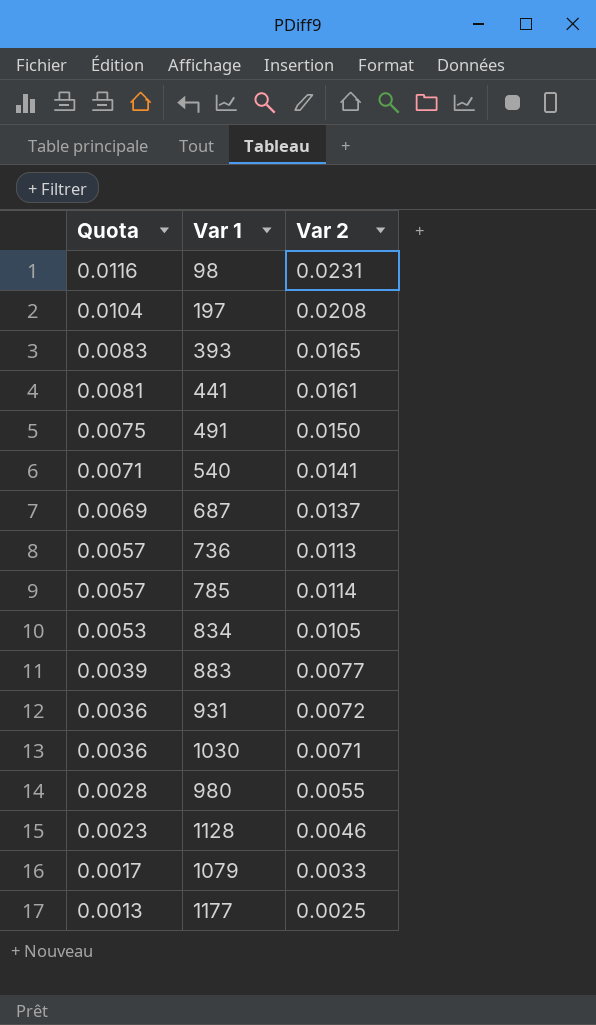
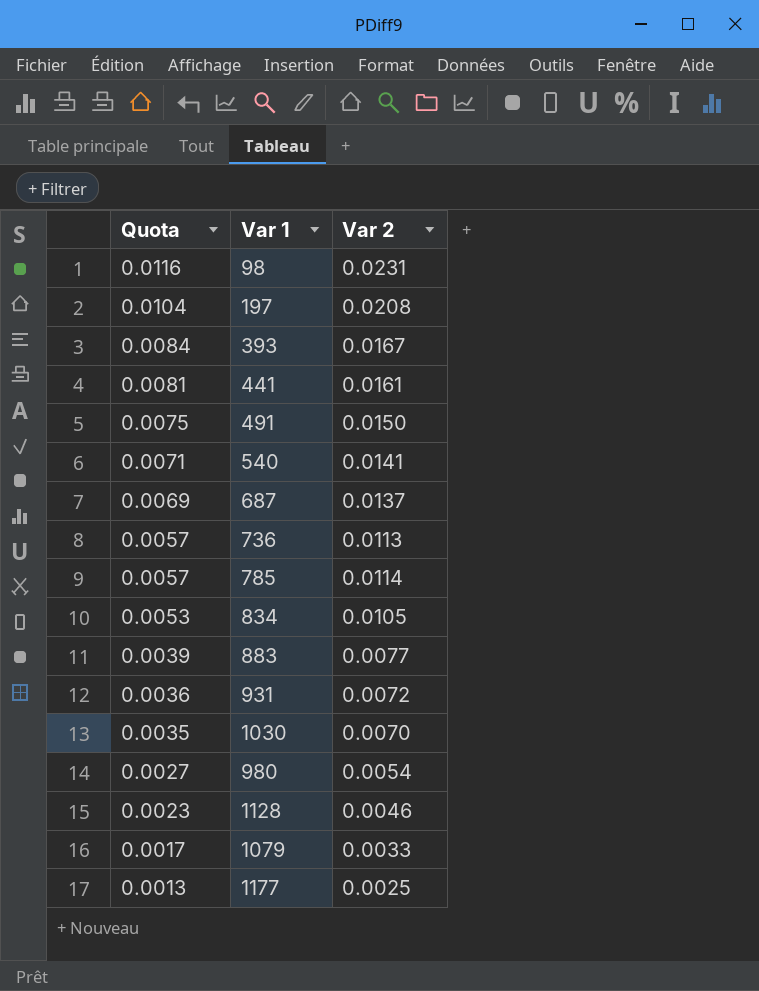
393 | Quota: 0.0083 -> 0.0084
393 | Var 2: 0.0165 -> 0.0167
1030 | Quota: 0.0036 -> 0.0035
1030 | Var 2: 0.0071 -> 0.0070
980 | Quota: 0.0028 -> 0.0027
980 | Var 2: 0.0055 -> 0.0054

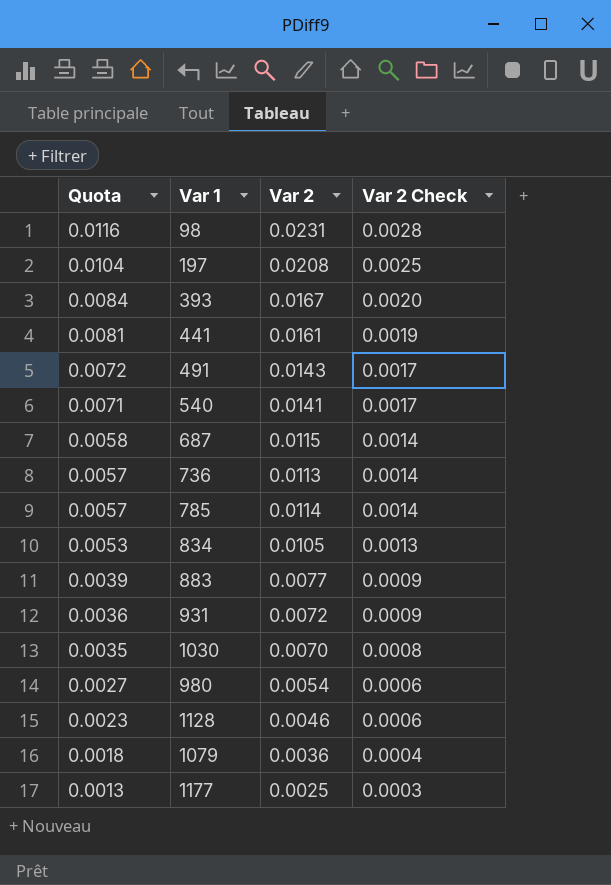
column Var 2 Check | formula: none -> [Var 2] * 0.12
491 | Quota: 0.0075 -> 0.0072
491 | Var 2: 0.0150 -> 0.0143
687 | Quota: 0.0069 -> 0.0058
687 | Var 2: 0.0137 -> 0.0115
1079 | Quota: 0.0017 -> 0.0018
1079 | Var 2: 0.0033 -> 0.0036

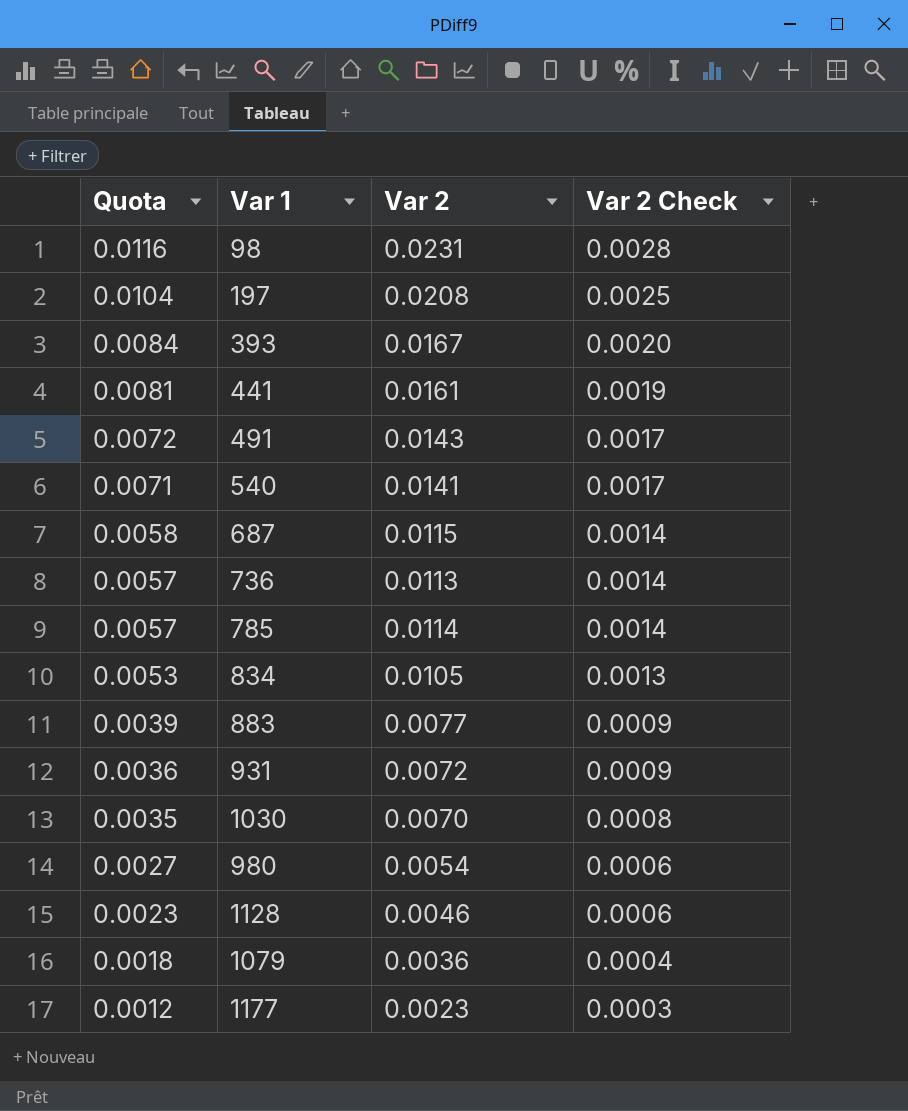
1177 | Quota: 0.0013 -> 0.0012
1177 | Var 2: 0.0025 -> 0.0023

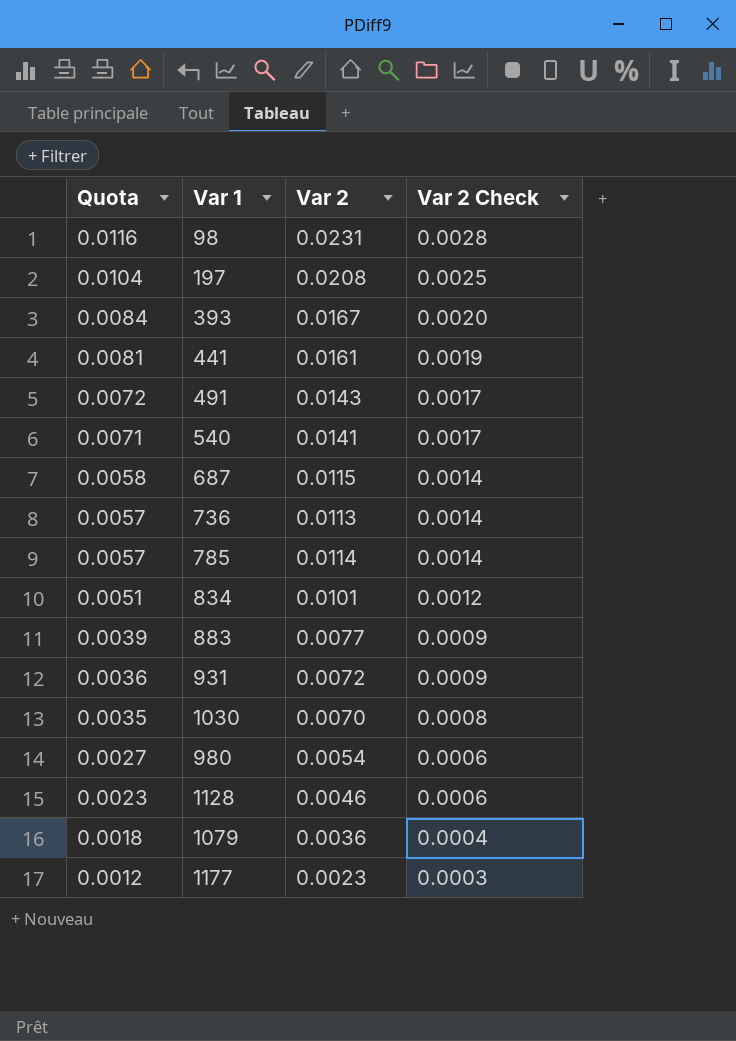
834 | Quota: 0.0053 -> 0.0051
834 | Var 2: 0.0105 -> 0.0101
834 | Var 2 Check: 0.0013 -> 0.0012

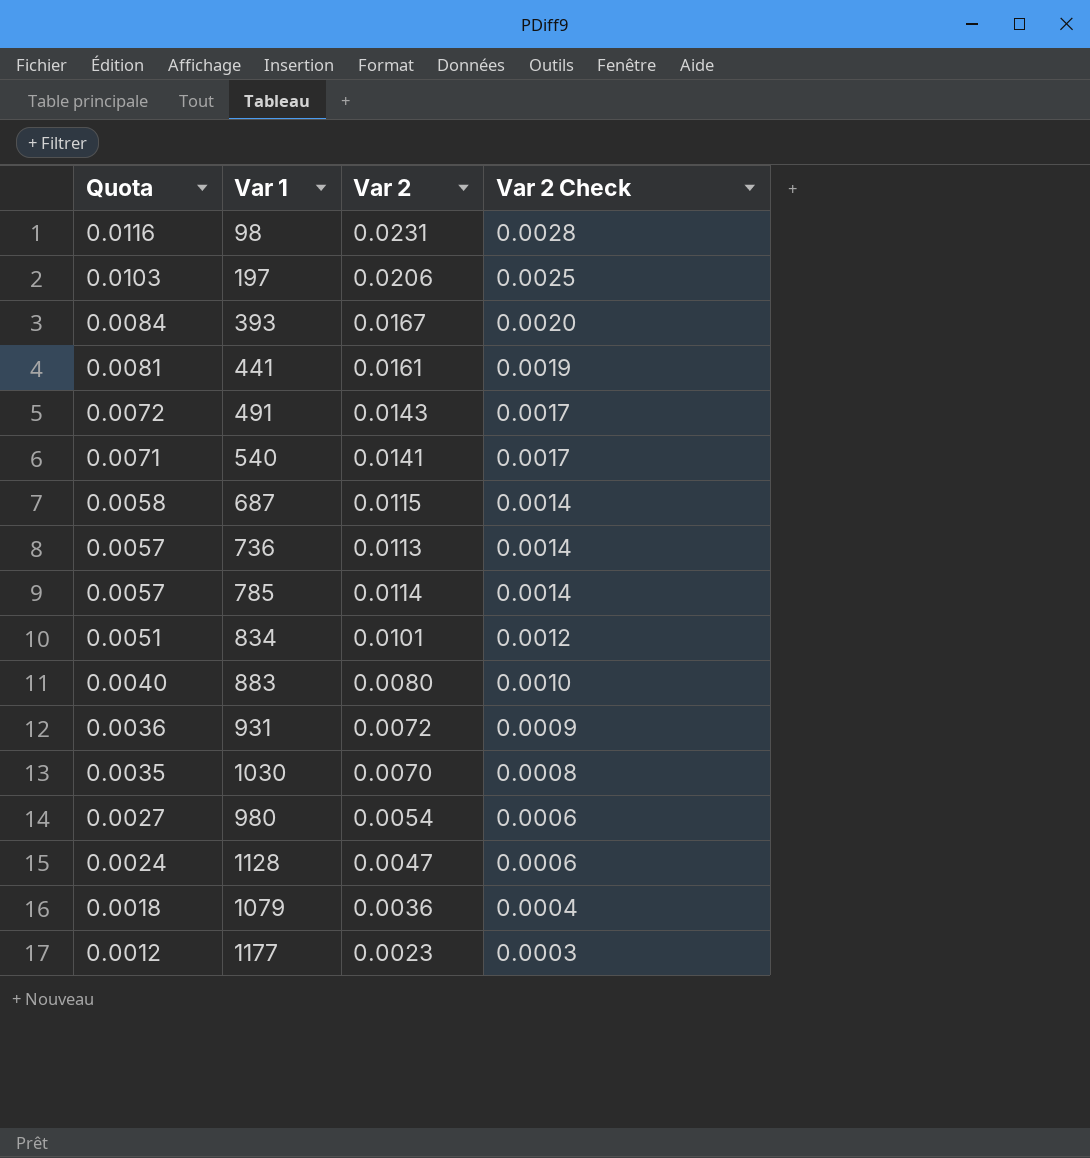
197 | Quota: 0.0104 -> 0.0103
197 | Var 2: 0.0208 -> 0.0206
883 | Quota: 0.0039 -> 0.0040
883 | Var 2: 0.0077 -> 0.0080
883 | Var 2 Check: 0.0009 -> 0.0010
1128 | Quota: 0.0023 -> 0.0024
1128 | Var 2: 0.0046 -> 0.0047

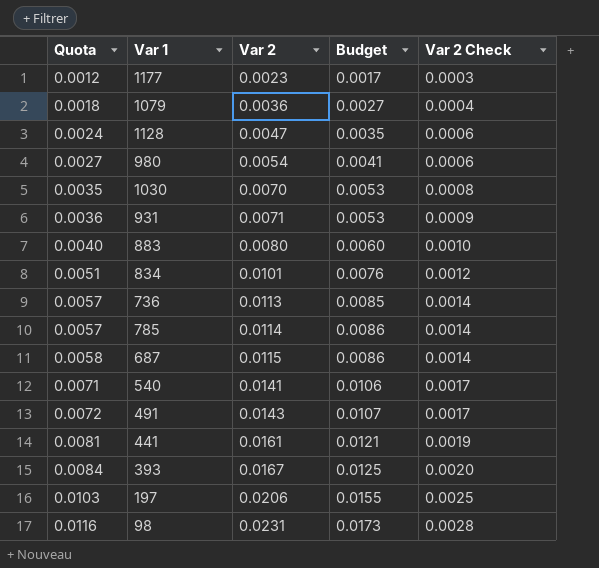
row order: Quota descending -> Quota ascending
column Budget | formula: none -> [Var 2] * 0.75
931 | Var 2: 0.0072 -> 0.0071

